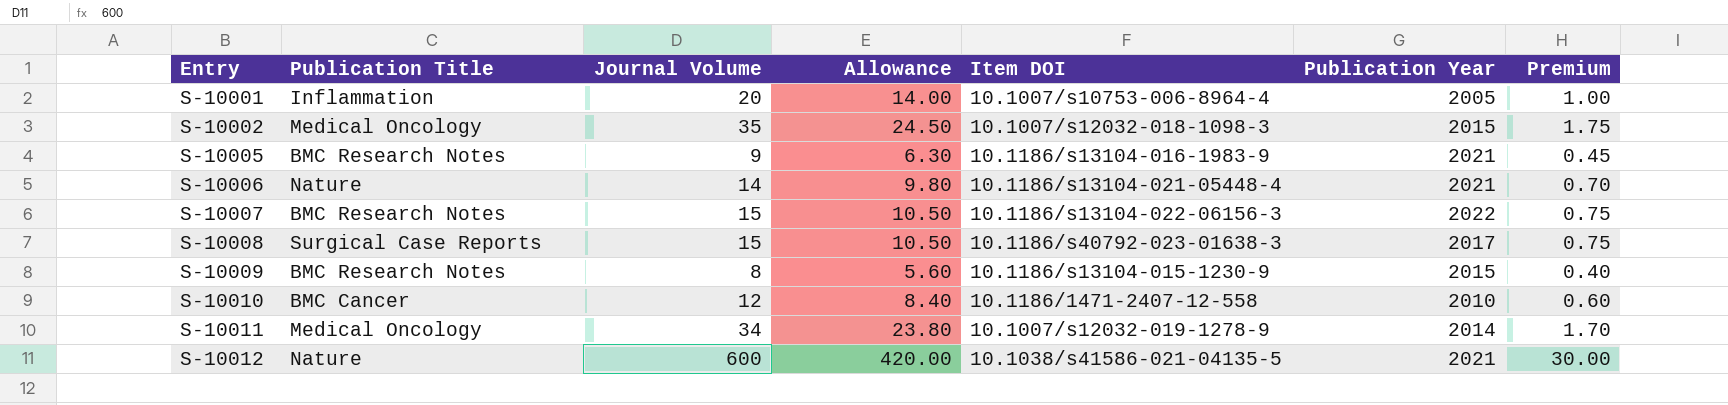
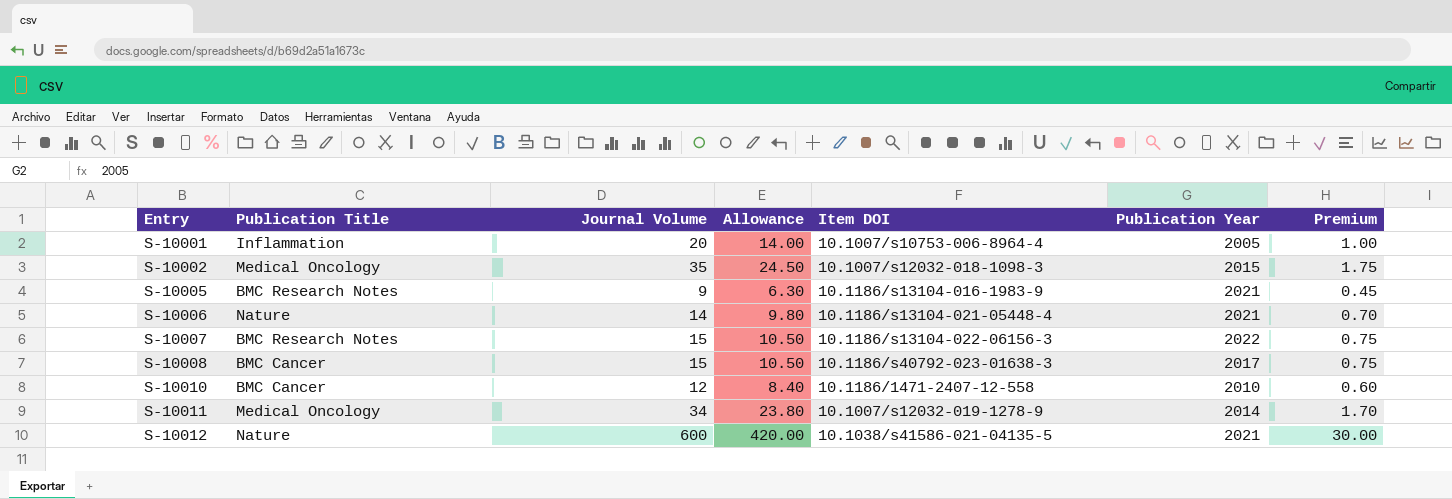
row S-10009: BMC Research Notes | 8 | 5.60 | 10.1186/s13104-015-1230-9 | 2015 | 0.40 -> none
S-10008 | Publication Title: Surgical Case Reports -> BMC Cancer

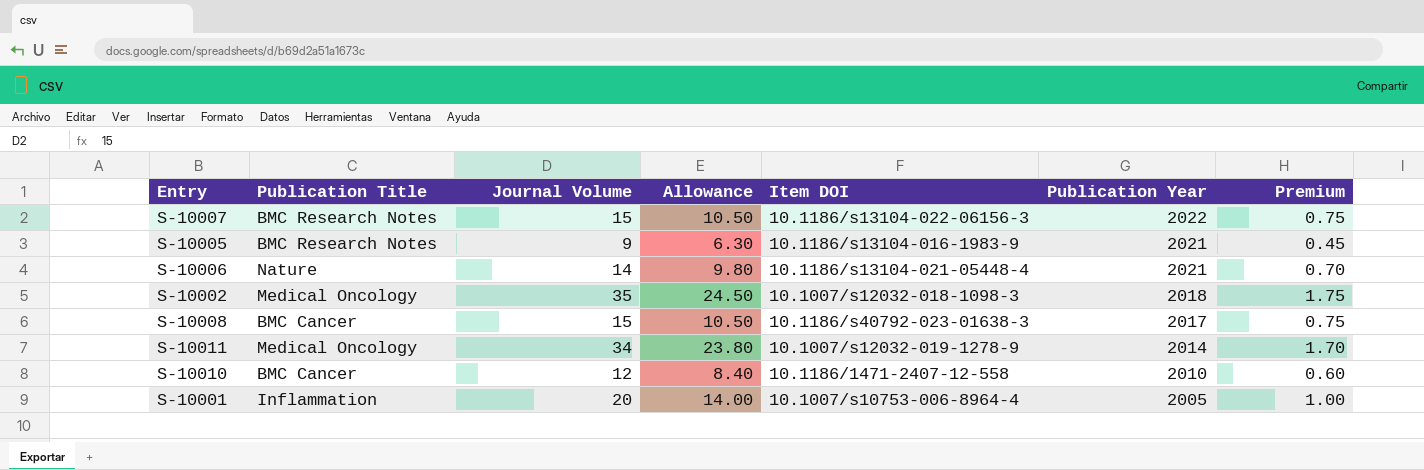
row order: Entry ascending -> Publication Year descending
row S-10012: Nature | 600 | 420.00 | 10.1038/s41586-021-04135-5 | 2021 | 30.00 -> none
S-10002 | Publication Year: 2015 -> 2018

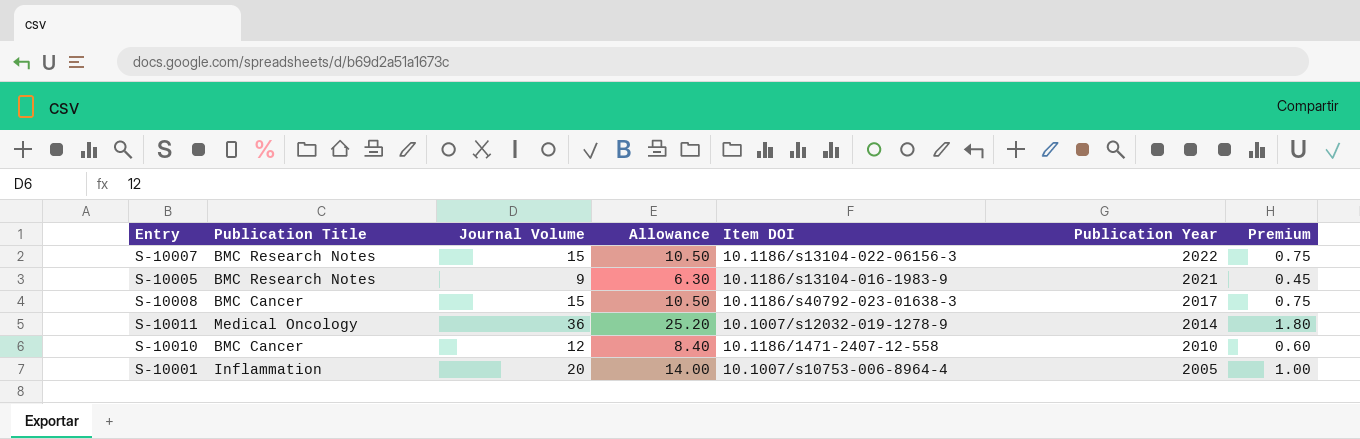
row S-10006: Nature | 14 | 9.80 | 10.1186/s13104-021-05448-4 | 2021 | 0.70 -> none
row S-10002: Medical Oncology | 35 | 24.50 | 10.1007/s12032-018-1098-3 | 2018 | 1.75 -> none
S-10011 | Journal Volume: 34 -> 36
S-10011 | Allowance: 23.80 -> 25.20
S-10011 | Premium: 1.70 -> 1.80

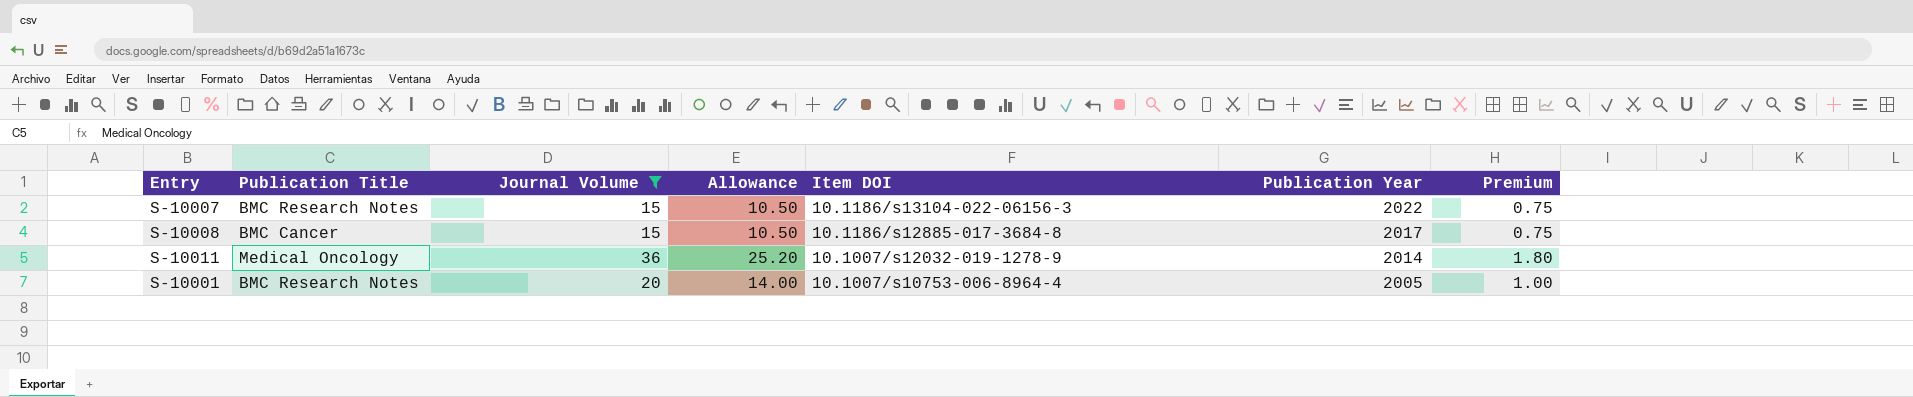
filter: none -> Journal Volume >= 15
S-10008 | Item DOI: 10.1186/s40792-023-01638-3 -> 10.1186/s12885-017-3684-8
S-10001 | Publication Title: Inflammation -> BMC Research Notes

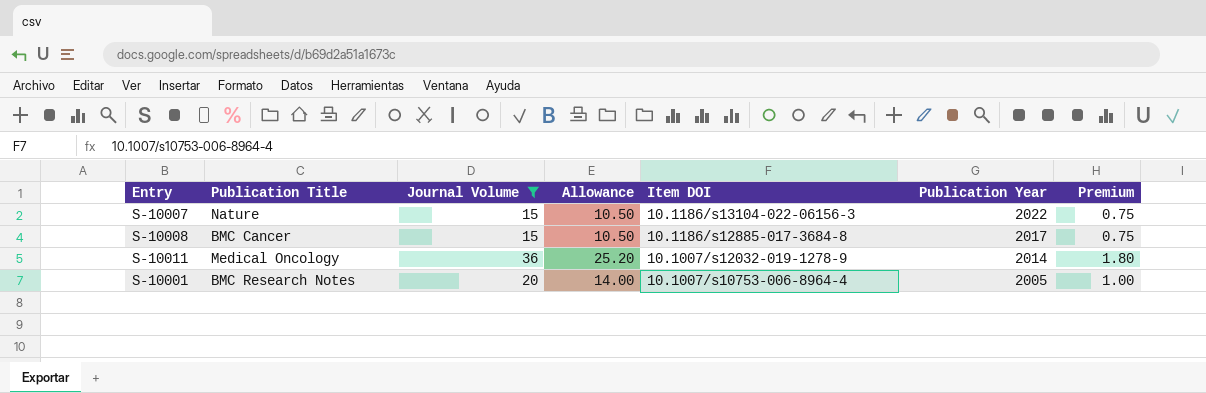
S-10007 | Publication Title: BMC Research Notes -> Nature

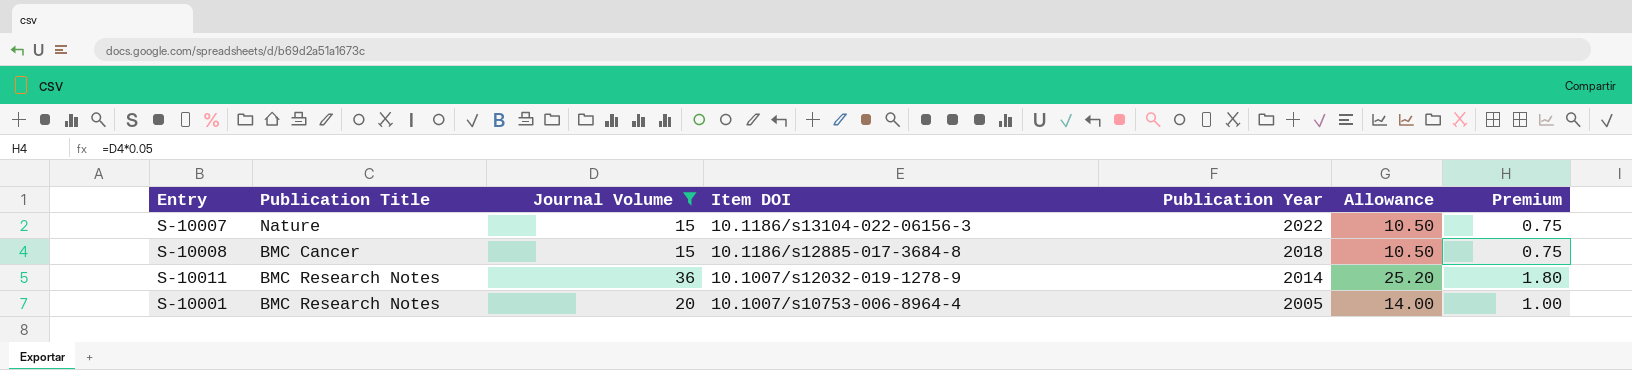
column Allowance | position: 4 -> 6
S-10008 | Publication Year: 2017 -> 2018
S-10011 | Publication Title: Medical Oncology -> BMC Research Notes

